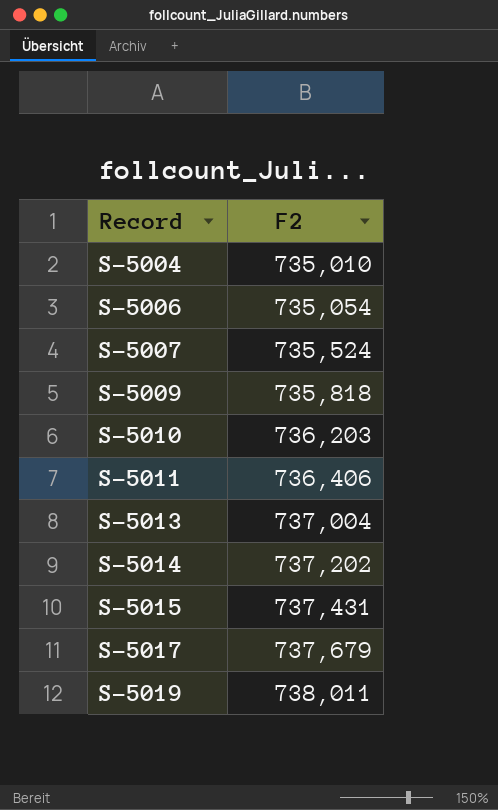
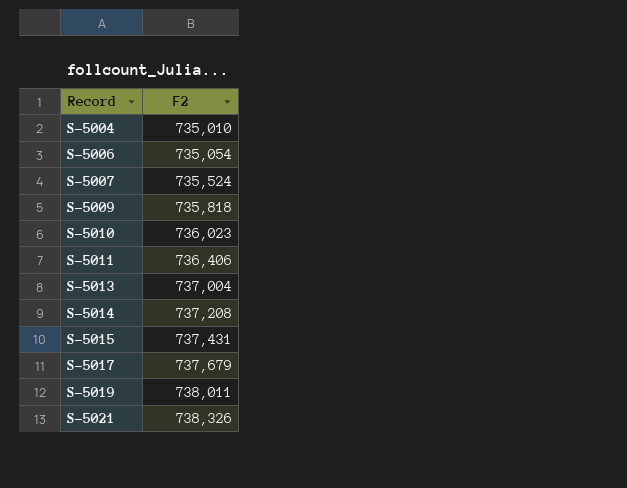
S-5010 | F2: 736,203 -> 736,023
S-5014 | F2: 737,202 -> 737,208
row S-5021: none -> 738,326

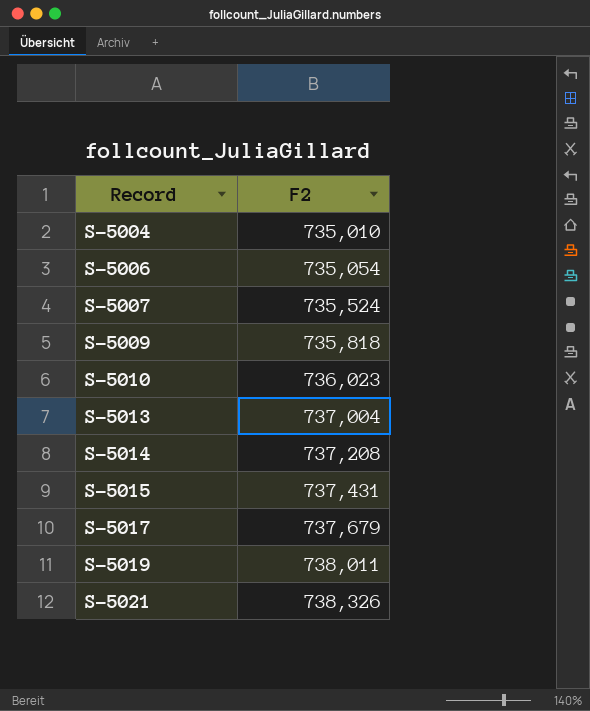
row S-5011: 736,406 -> none

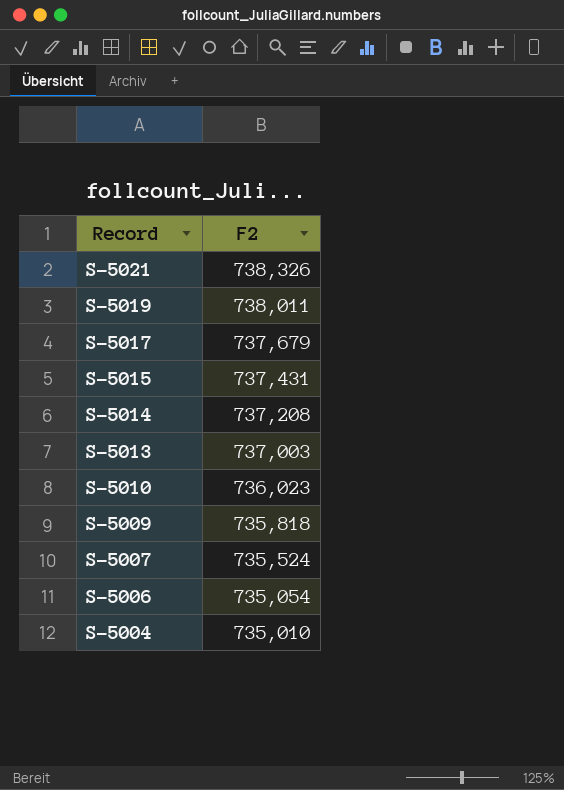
row order: Record ascending -> Record descending
S-5013 | F2: 737,004 -> 737,003

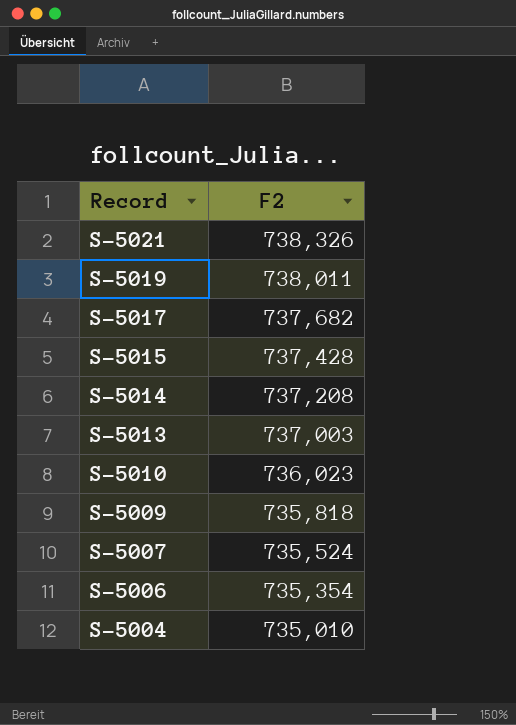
S-5017 | F2: 737,679 -> 737,682
S-5015 | F2: 737,431 -> 737,428
S-5006 | F2: 735,054 -> 735,354

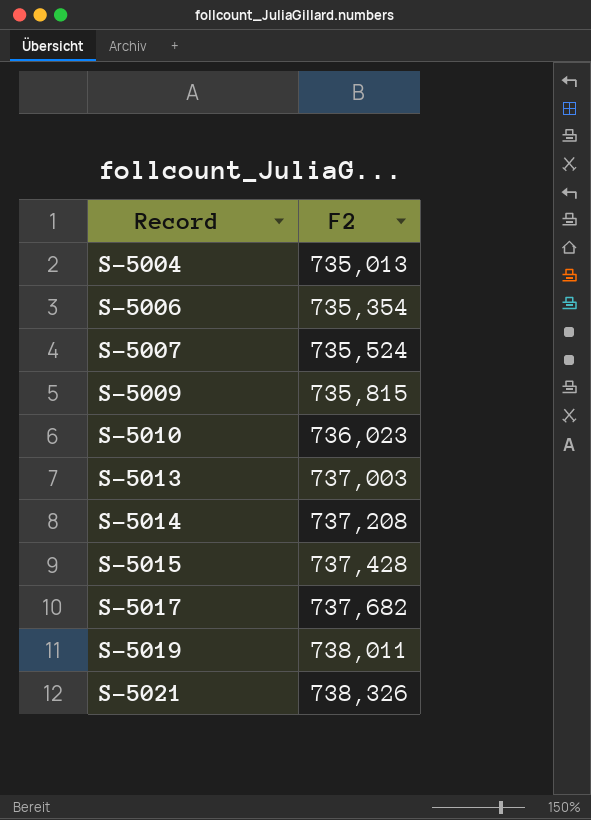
row order: Record descending -> Record ascending
S-5004 | F2: 735,010 -> 735,013
S-5009 | F2: 735,818 -> 735,815

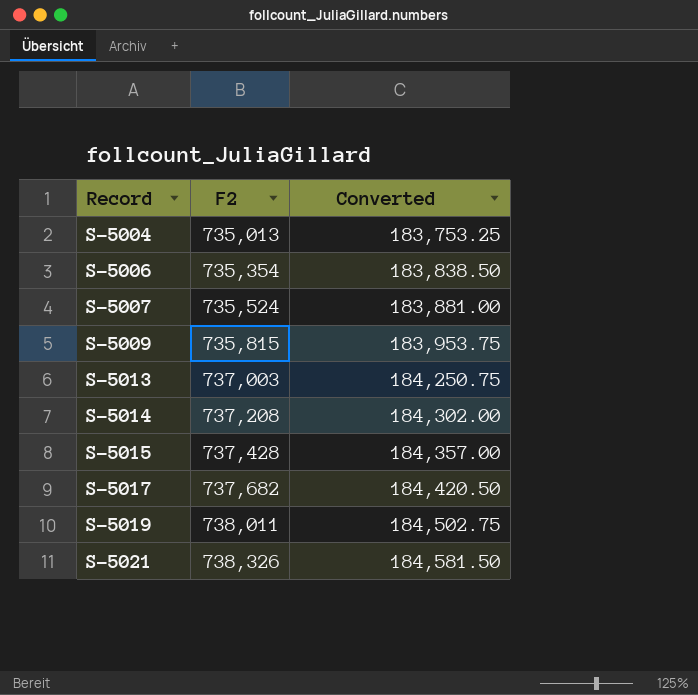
column Converted | formula: none -> [F2] * 0.25
row S-5010: 736,023 -> none

